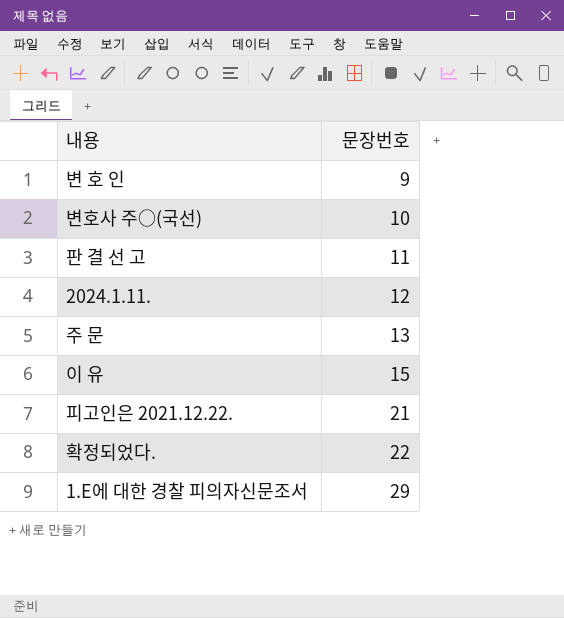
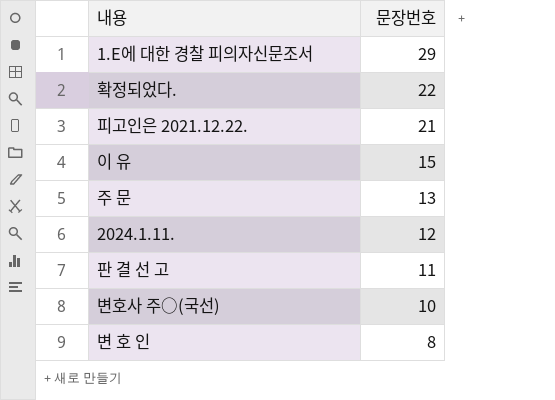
row order: 문장번호 ascending -> 문장번호 descending
변 호 인 | 문장번호: 9 -> 8

